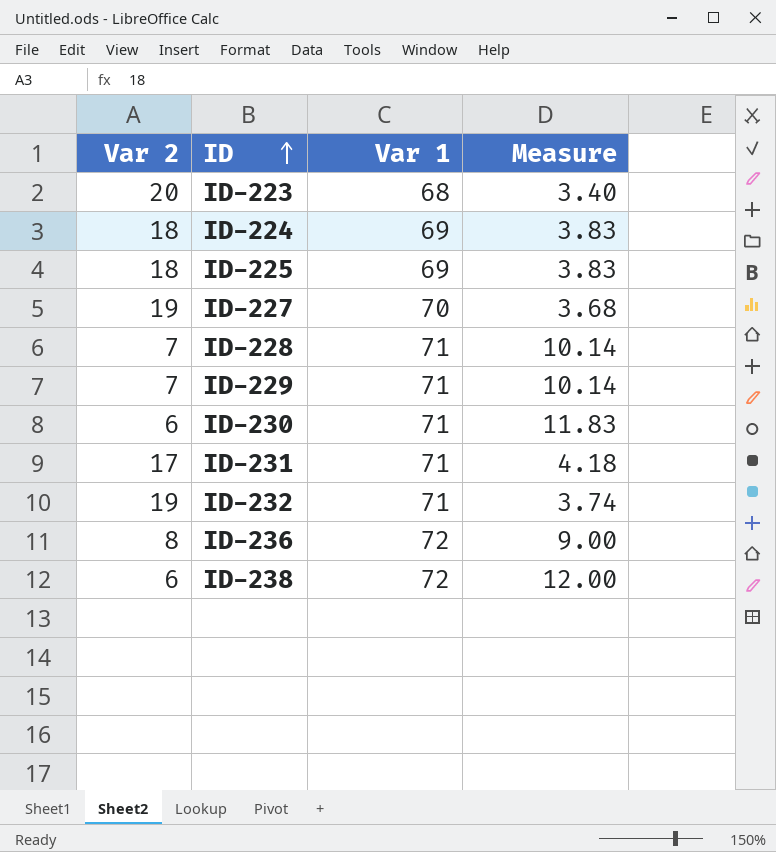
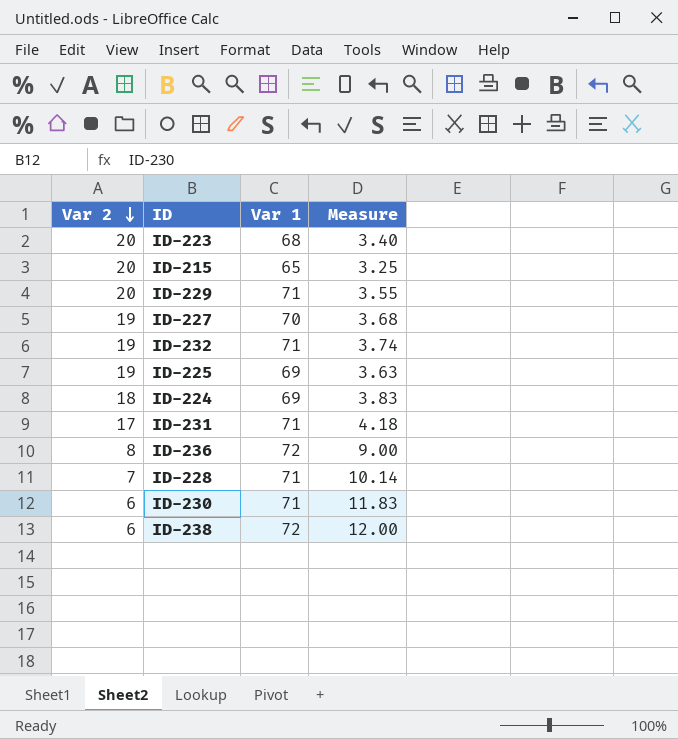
row order: ID ascending -> Var 2 descending
row ID-215: none -> 20 | 65 | 3.25
ID-229 | Var 2: 7 -> 20
ID-229 | Measure: 10.14 -> 3.55
ID-225 | Var 2: 18 -> 19
ID-225 | Measure: 3.83 -> 3.63

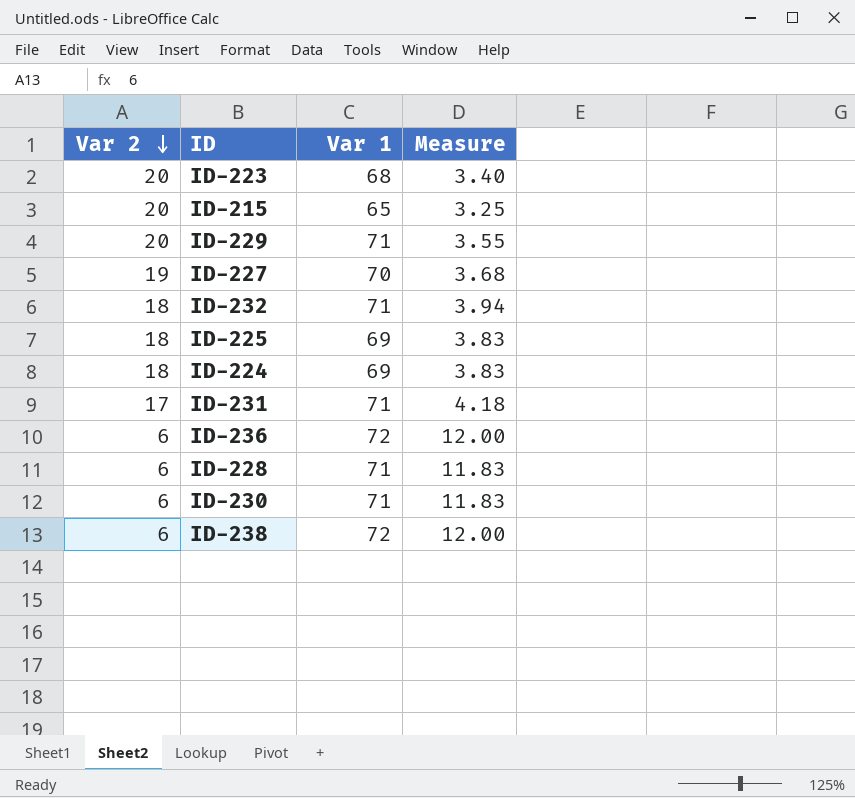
ID-232 | Var 2: 19 -> 18
ID-232 | Measure: 3.74 -> 3.94
ID-225 | Var 2: 19 -> 18
ID-225 | Measure: 3.63 -> 3.83
ID-236 | Var 2: 8 -> 6
ID-236 | Measure: 9.00 -> 12.00
ID-228 | Var 2: 7 -> 6
ID-228 | Measure: 10.14 -> 11.83

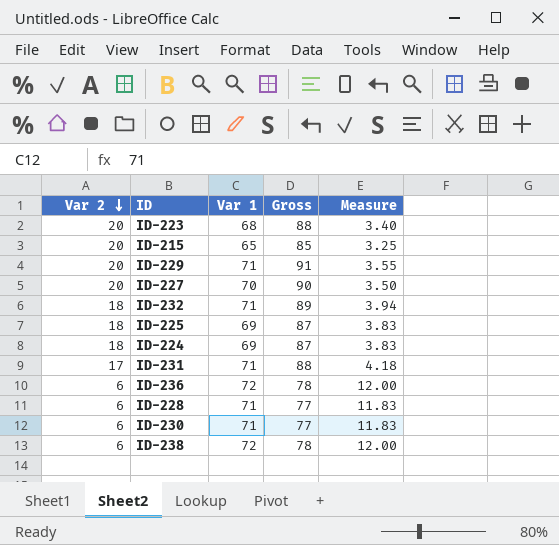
column Gross | formula: none -> [Var 2] + [Var 1]
ID-227 | Var 2: 19 -> 20
ID-227 | Measure: 3.68 -> 3.50

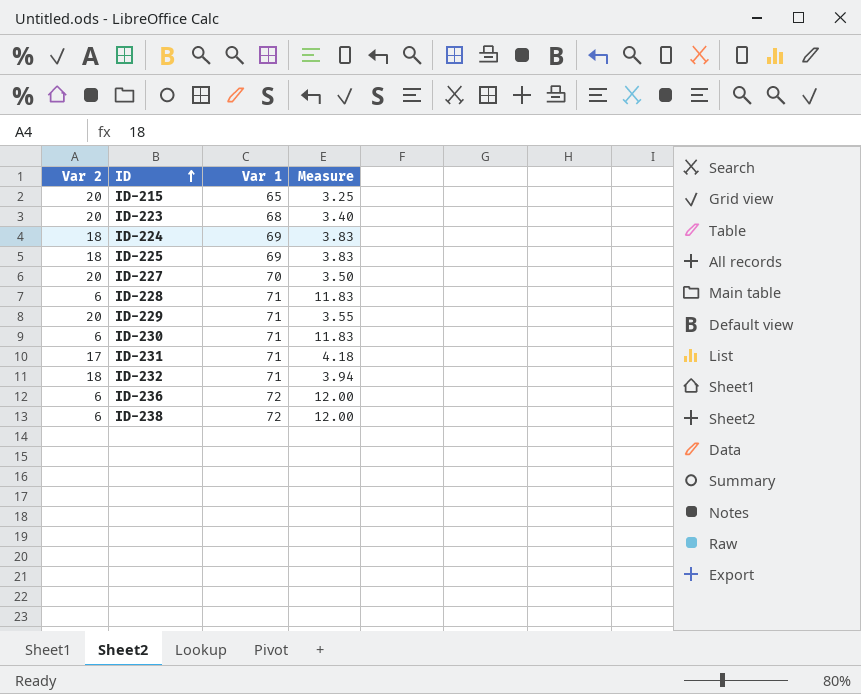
row order: Var 2 descending -> ID ascending
column Gross | formula: [Var 2] + [Var 1] -> none

